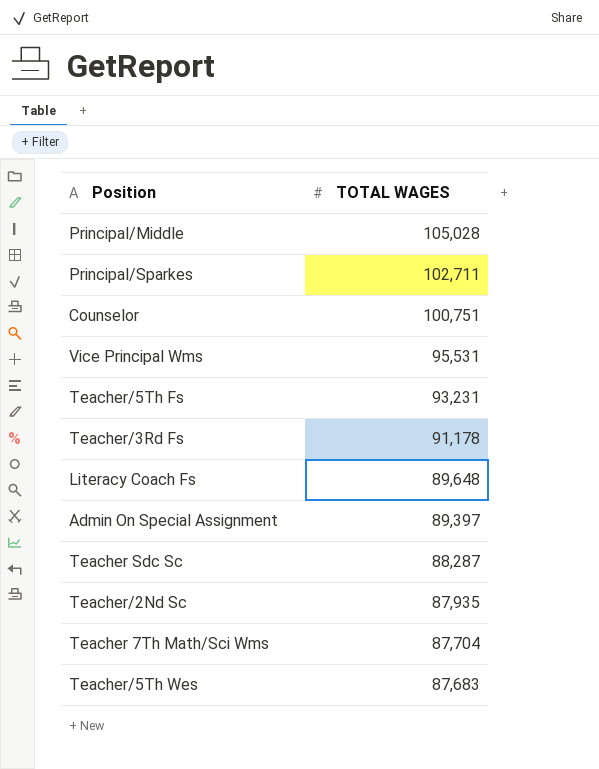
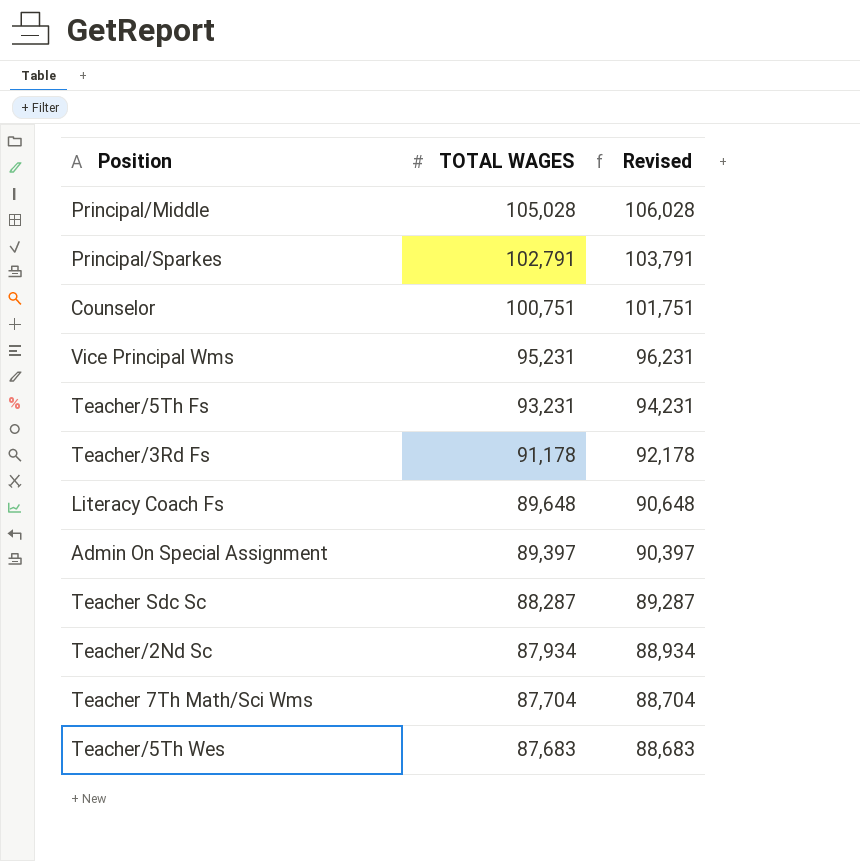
column Revised | formula: none -> [TOTAL WAGES] + 1000
Principal/Sparkes | TOTAL WAGES: 102,711 -> 102,791
Vice Principal Wms | TOTAL WAGES: 95,531 -> 95,231
Teacher/2Nd Sc | TOTAL WAGES: 87,935 -> 87,934

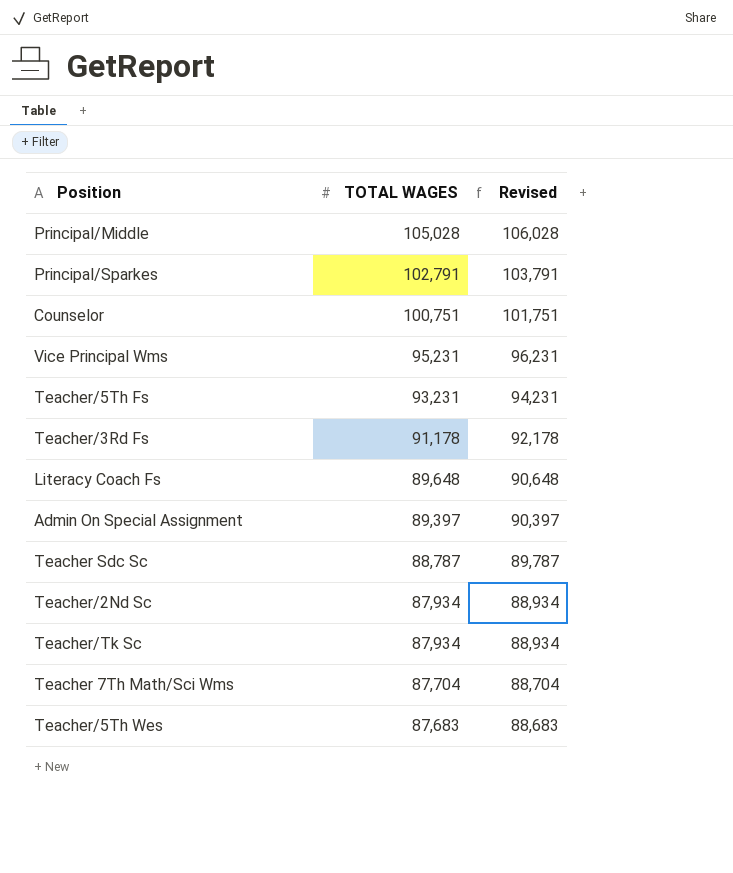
Teacher Sdc Sc | TOTAL WAGES: 88,287 -> 88,787
Teacher Sdc Sc | Revised: 89,287 -> 89,787
row Teacher/Tk Sc: none -> 87,934 | 88,934

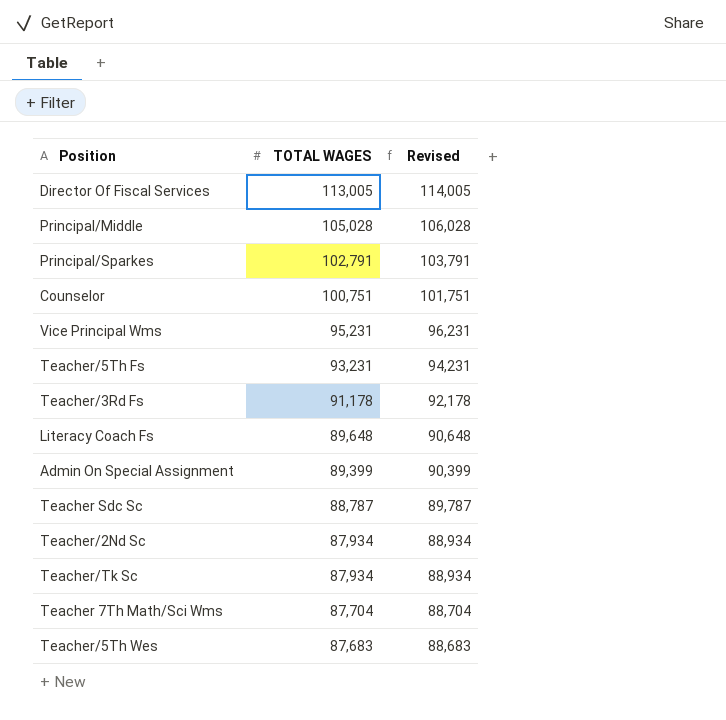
row Director Of Fiscal Services: none -> 113,005 | 114,005
Admin On Special Assignment | TOTAL WAGES: 89,397 -> 89,399
Admin On Special Assignment | Revised: 90,397 -> 90,399

